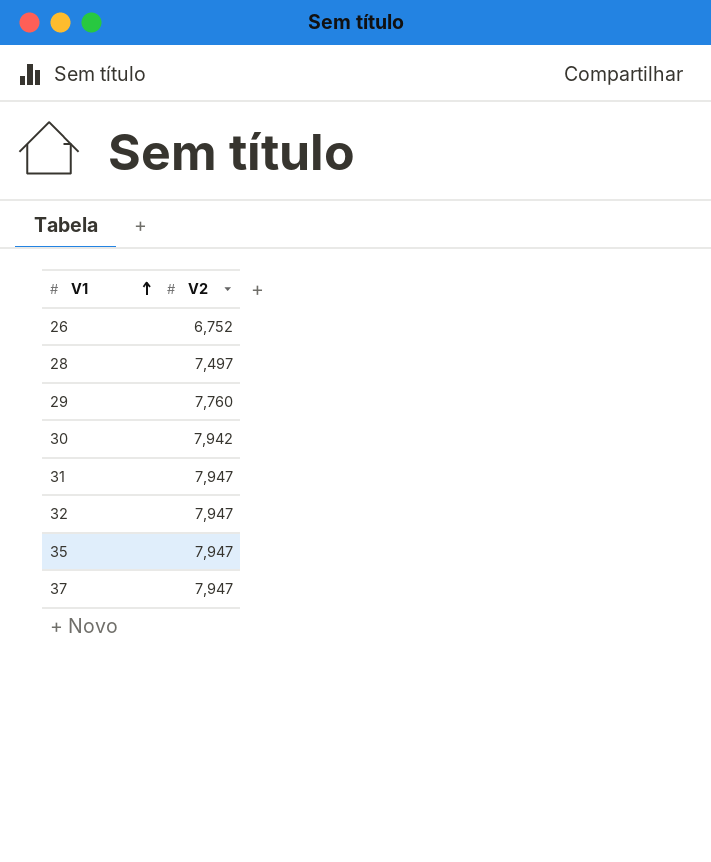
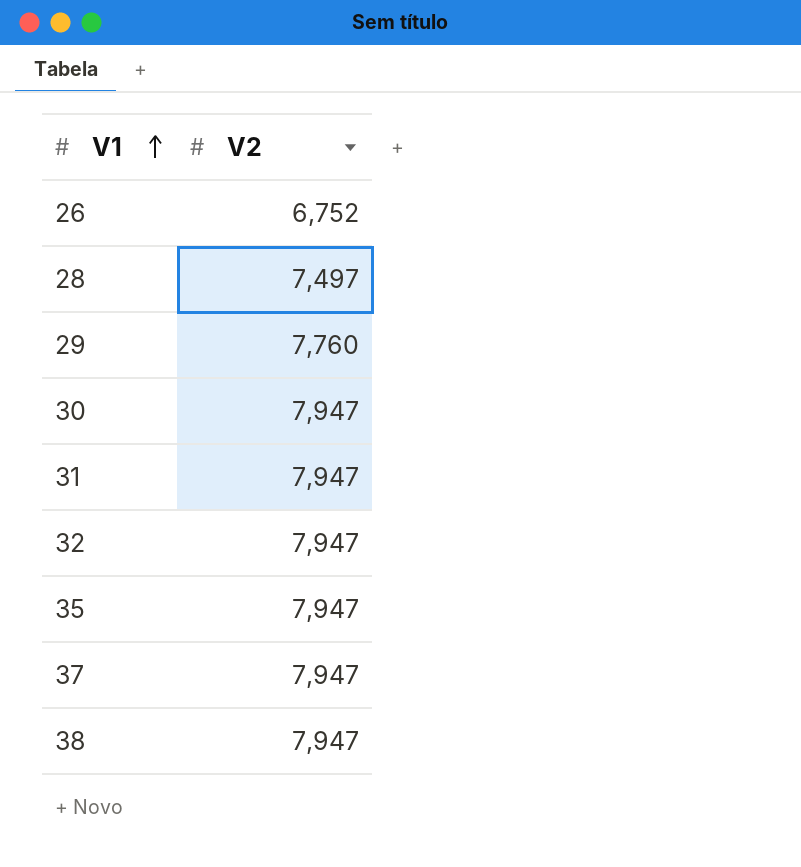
30 | V2: 7,942 -> 7,947
row 38: none -> 7,947

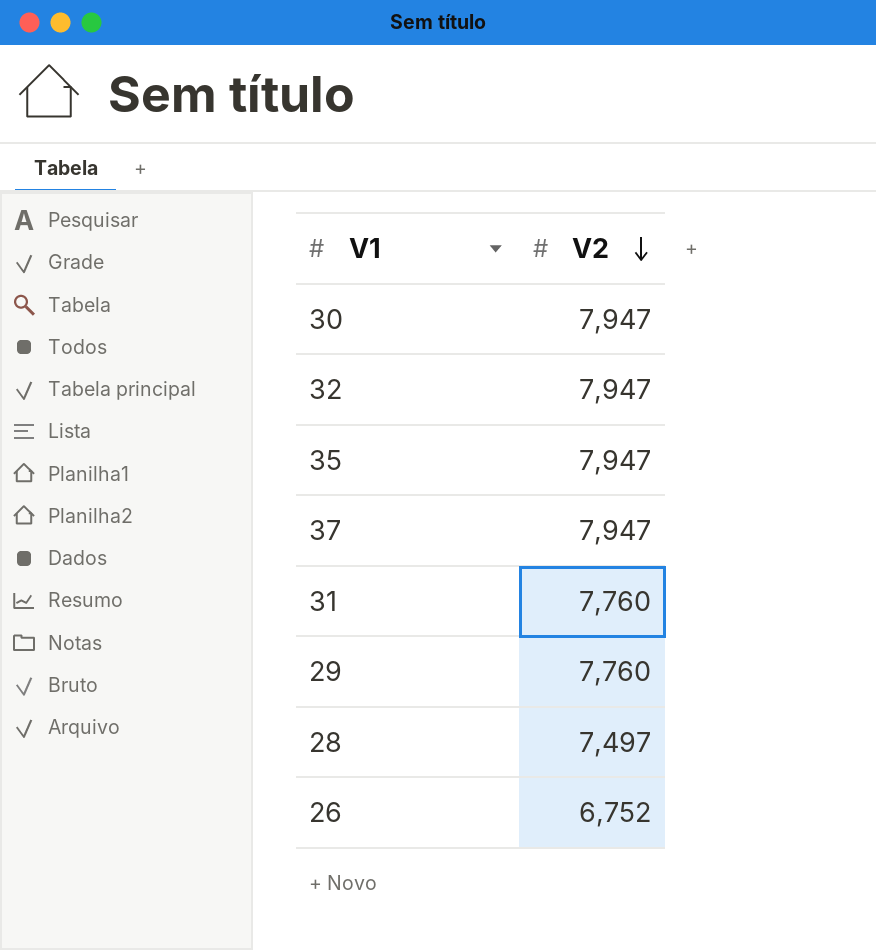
row order: V1 ascending -> V2 descending
row 38: 7,947 -> none
31 | V2: 7,947 -> 7,760

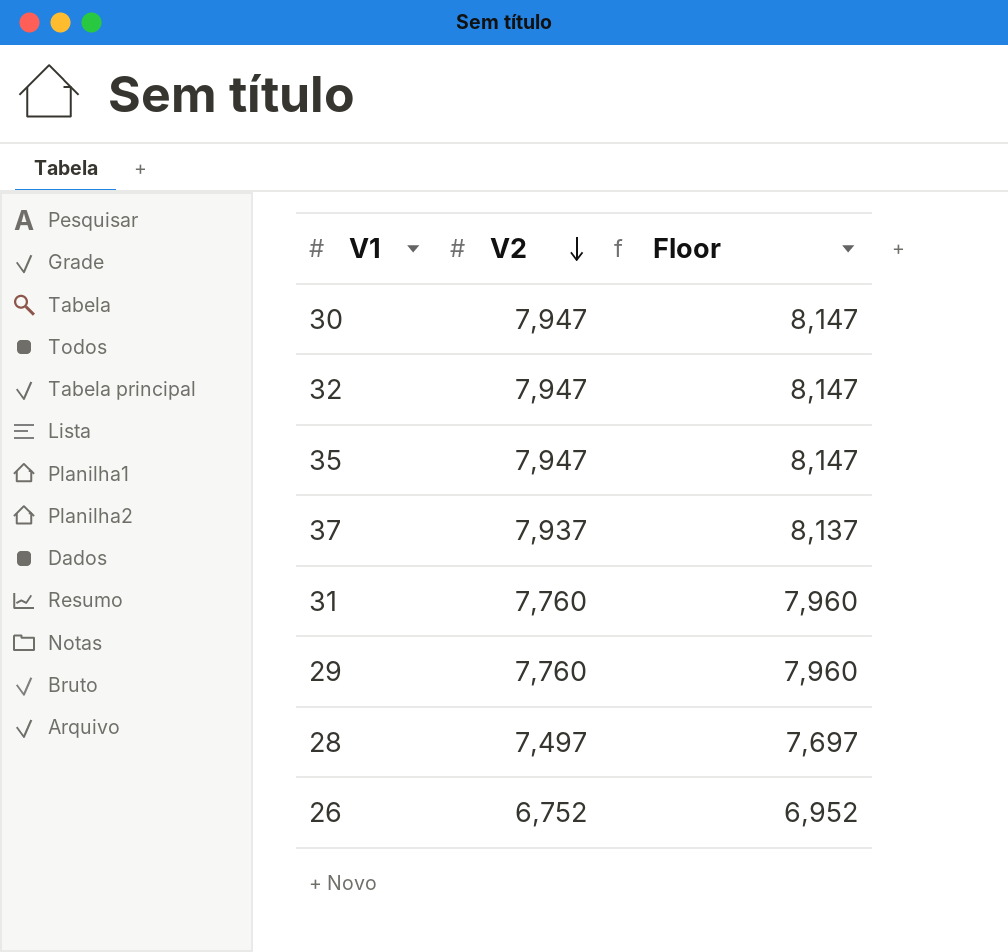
column Floor | formula: none -> [V2] + 200
37 | V2: 7,947 -> 7,937

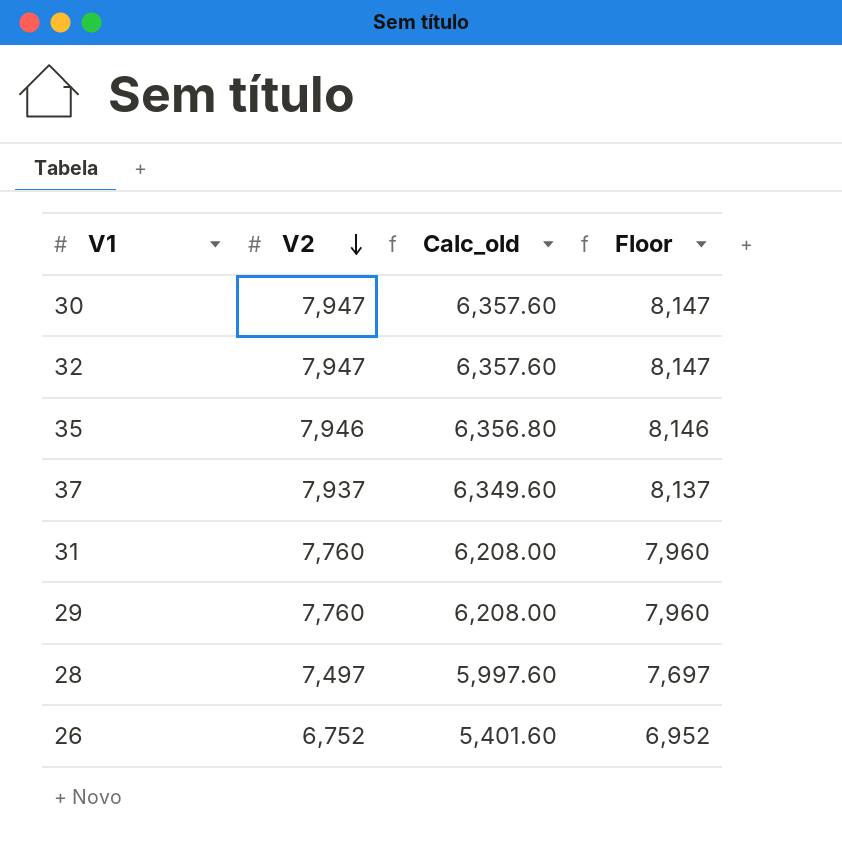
column Calc_old | formula: none -> [V2] * 0.8
35 | V2: 7,947 -> 7,946
35 | Floor: 8,147 -> 8,146

